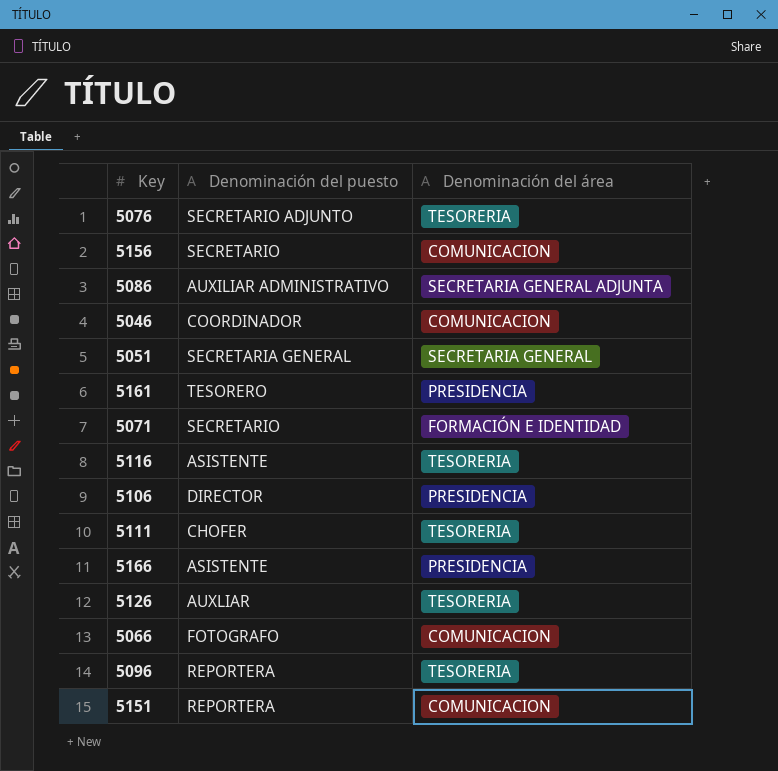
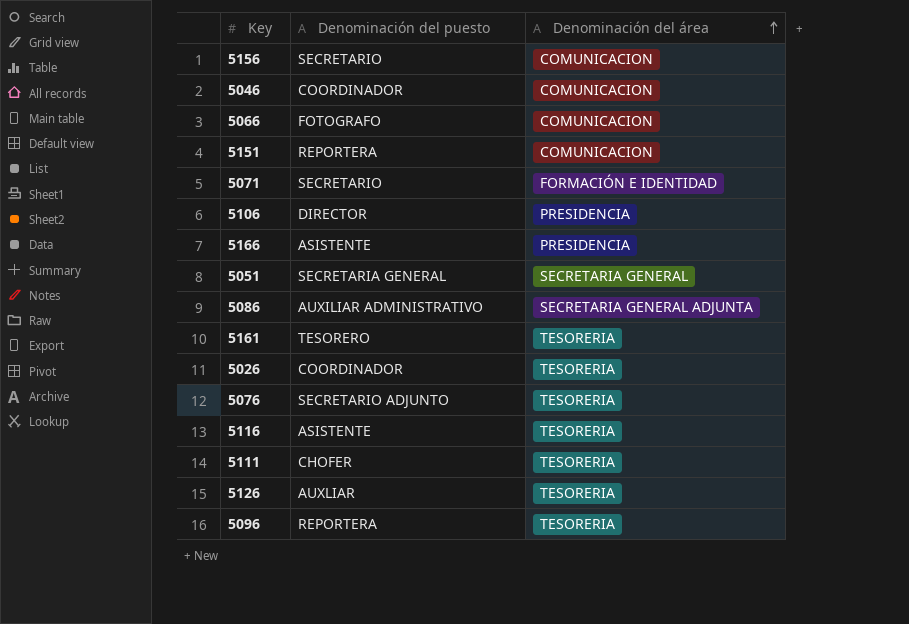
row order: none -> Denominación del área ascending
5161 | Denominación del área: PRESIDENCIA -> TESORERIA
row 5026: none -> COORDINADOR | TESORERIA

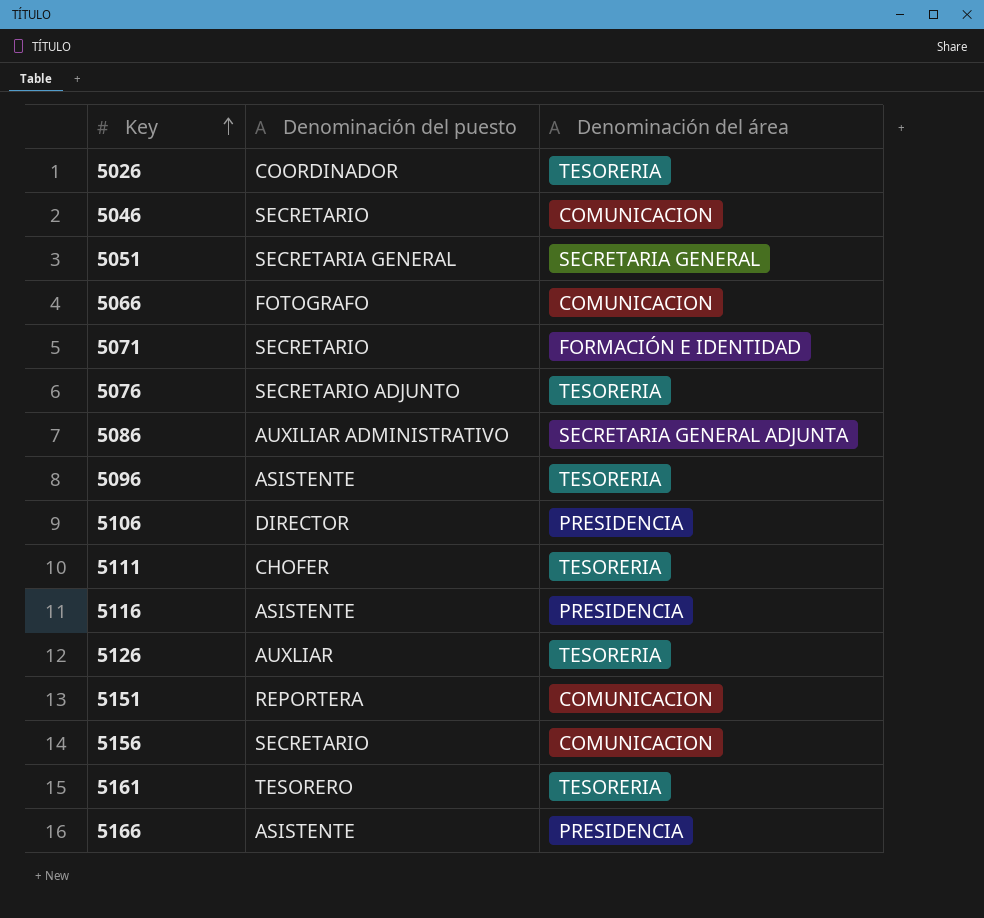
row order: Denominación del área ascending -> Key ascending
5046 | Denominación del puesto: COORDINADOR -> SECRETARIO
5096 | Denominación del puesto: REPORTERA -> ASISTENTE
5116 | Denominación del área: TESORERIA -> PRESIDENCIA

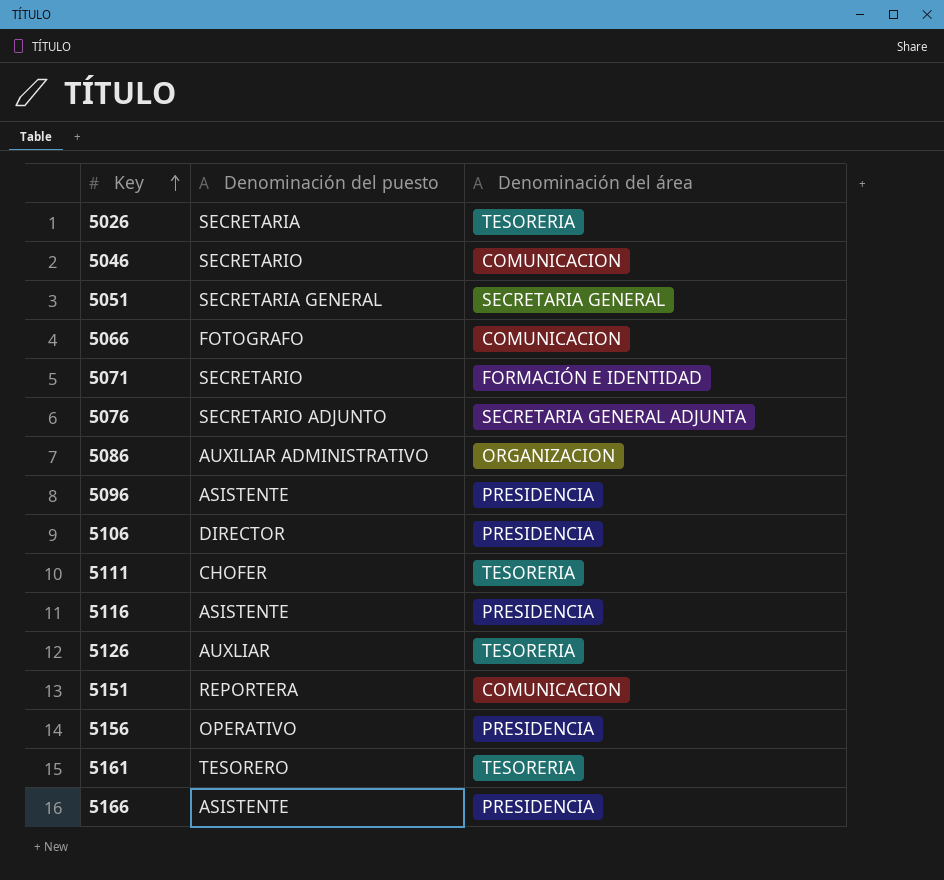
5026 | Denominación del puesto: COORDINADOR -> SECRETARIA
5076 | Denominación del área: TESORERIA -> SECRETARIA GENERAL ADJUNTA
5086 | Denominación del área: SECRETARIA GENERAL ADJUNTA -> ORGANIZACION
5096 | Denominación del área: TESORERIA -> PRESIDENCIA
5156 | Denominación del puesto: SECRETARIO -> OPERATIVO
5156 | Denominación del área: COMUNICACION -> PRESIDENCIA

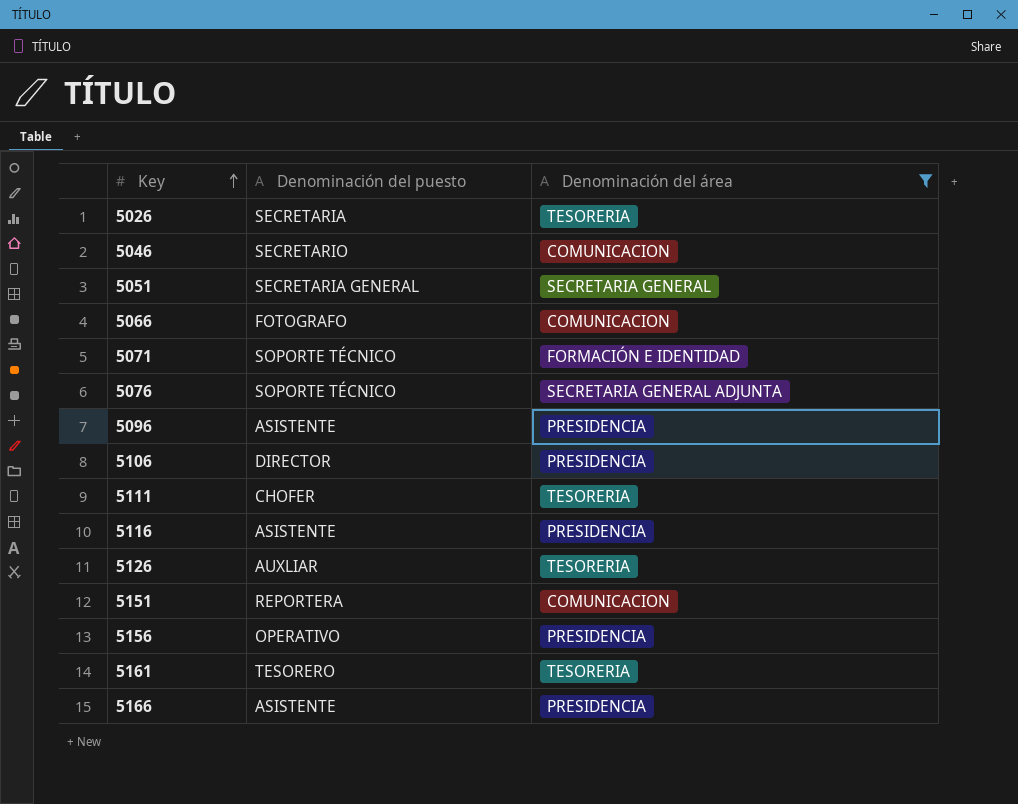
filter: none -> Denominación del área != ORGANIZACION
5071 | Denominación del puesto: SECRETARIO -> SOPORTE TÉCNICO
5076 | Denominación del puesto: SECRETARIO ADJUNTO -> SOPORTE TÉCNICO

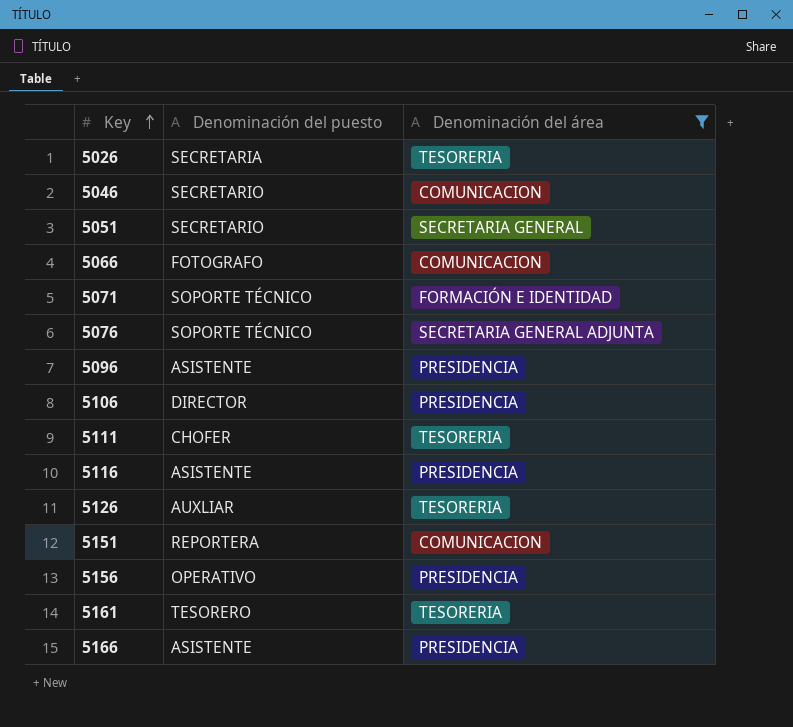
5051 | Denominación del puesto: SECRETARIA GENERAL -> SECRETARIO

